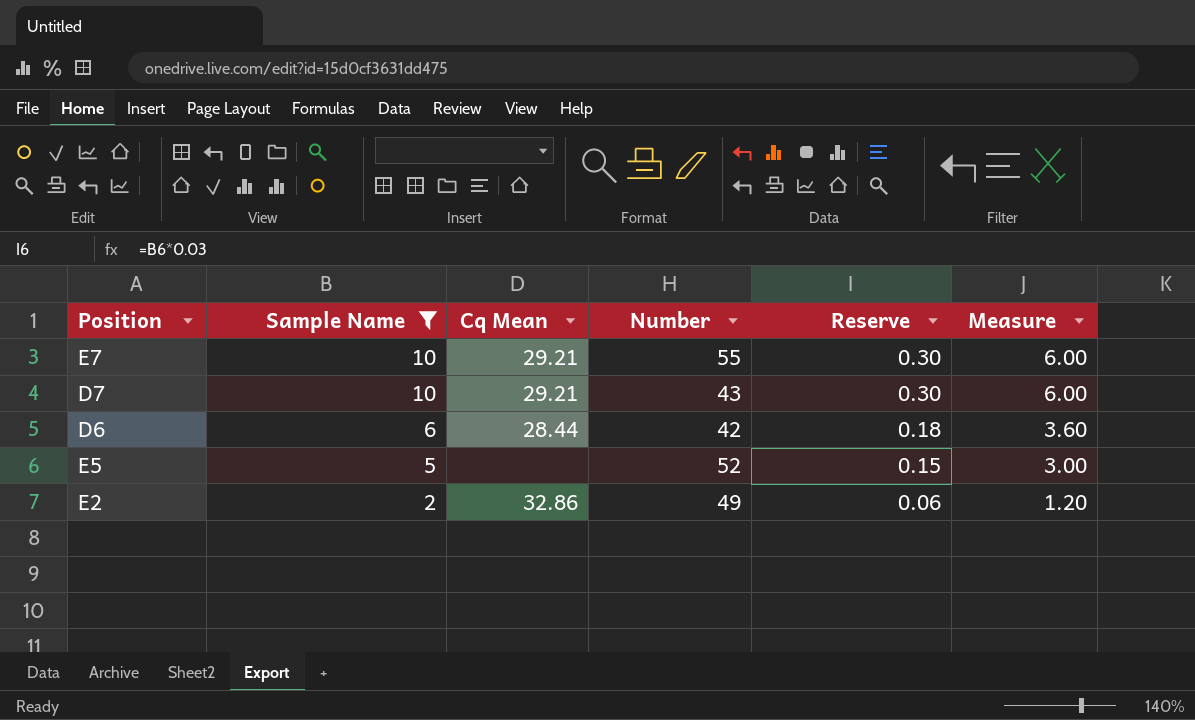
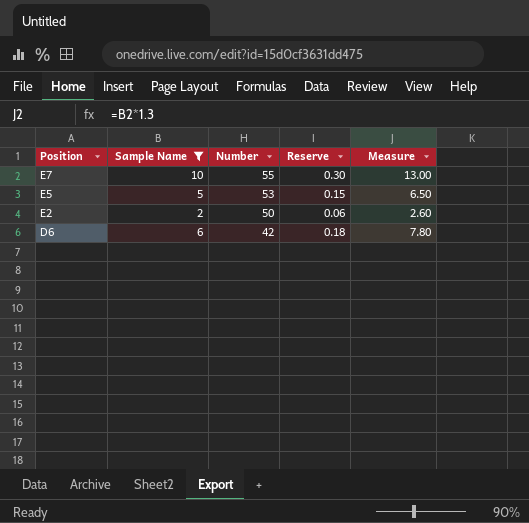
row order: Sample Name descending -> Position descending
column Cq Mean | position: 3 -> none
column Measure | formula: [Sample Name] * 0.6 -> [Sample Name] * 1.3
row D7: 10 | 29.21 | 43 | 0.30 | 6.00 -> none
E5 | Number: 52 -> 53
E2 | Number: 49 -> 50

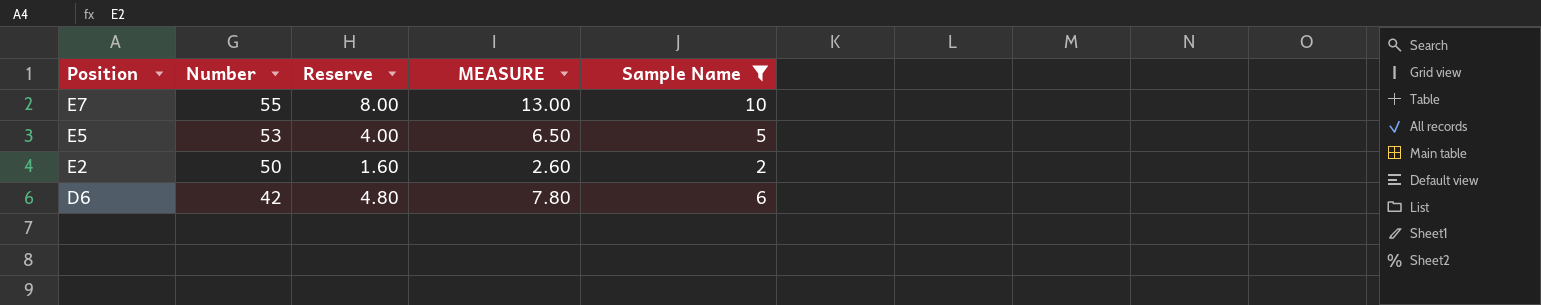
column Reserve | formula: [Sample Name] * 0.03 -> [Sample Name] * 0.8
column name: Measure -> MEASURE
column Sample Name | position: 2 -> 5

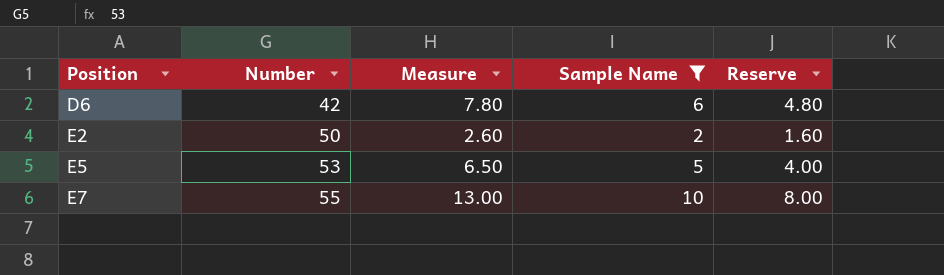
row order: Position descending -> Position ascending
column name: MEASURE -> Measure
column Reserve | position: 3 -> 5

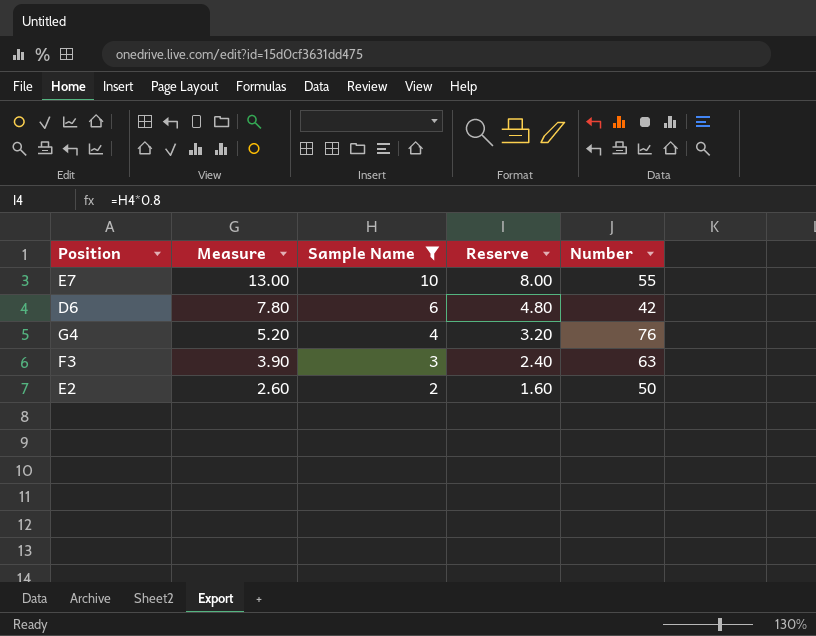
row order: Position ascending -> Measure descending
column Number | position: 2 -> 5
row E5: 53 | 6.50 | 5 | 4.00 -> none
row G4: none -> 5.20 | 4 | 3.20 | 76
row F3: none -> 3.90 | 3 | 2.40 | 63

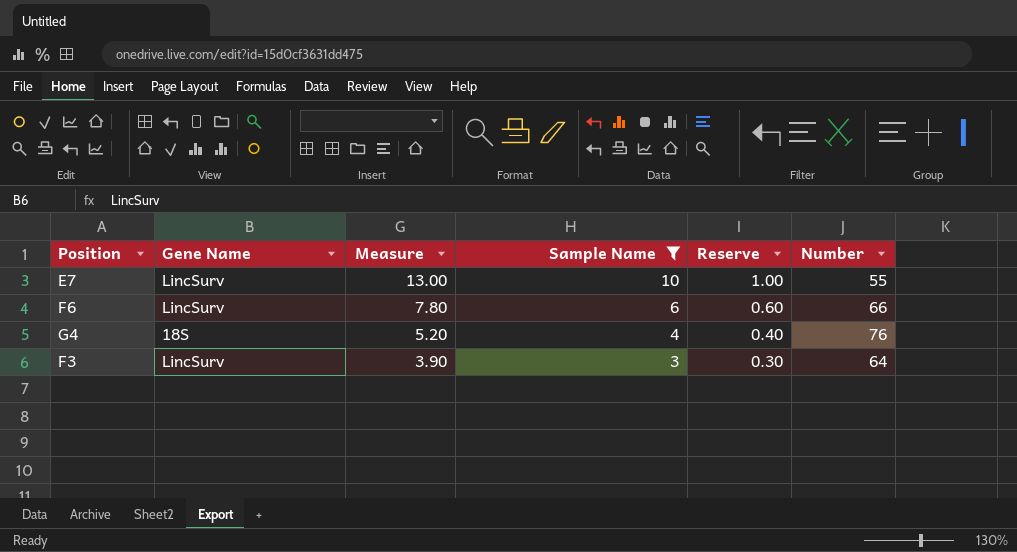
column Gene Name | position: none -> 2
column Reserve | formula: [Sample Name] * 0.8 -> [Sample Name] * 0.1
row D6: 7.80 | 6 | 4.80 | 42 -> none
row E2: 2.60 | 2 | 1.60 | 50 -> none
row F6: none -> LincSurv | 7.80 | 6 | 0.60 | 66
F3 | Number: 63 -> 64

